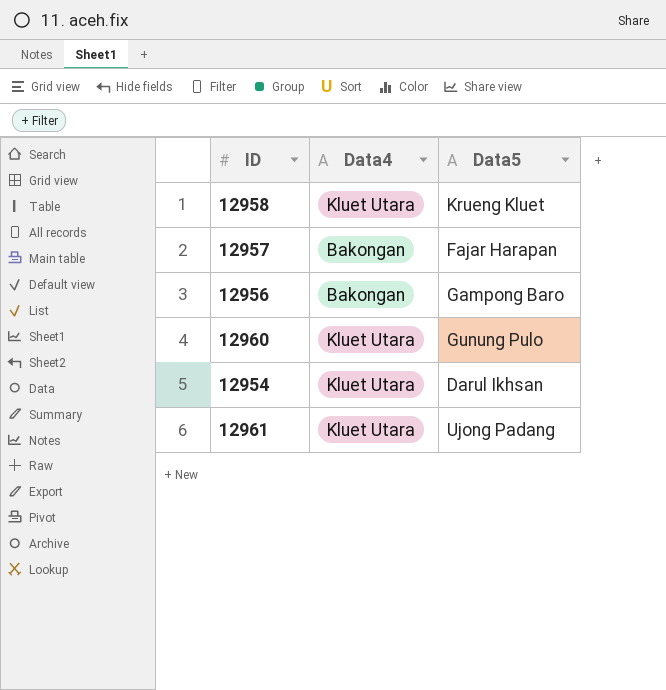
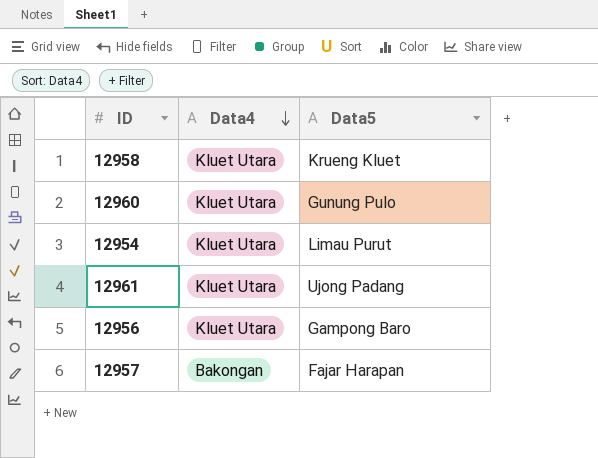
row order: none -> Data4 descending
12954 | Data5: Darul Ikhsan -> Limau Purut
12956 | Data4: Bakongan -> Kluet Utara

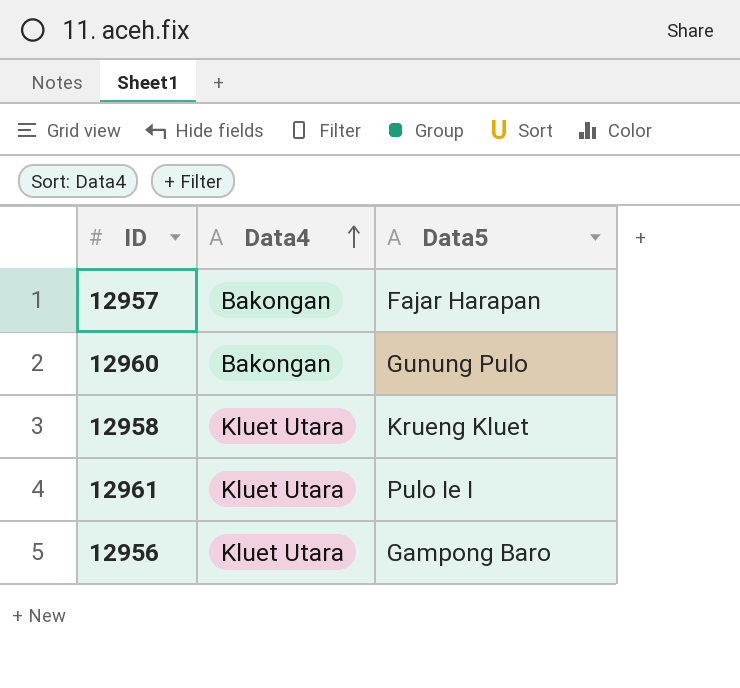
row order: Data4 descending -> Data4 ascending
row 12954: Kluet Utara | Limau Purut -> none
12960 | Data4: Kluet Utara -> Bakongan
12961 | Data5: Ujong Padang -> Pulo Ie I

